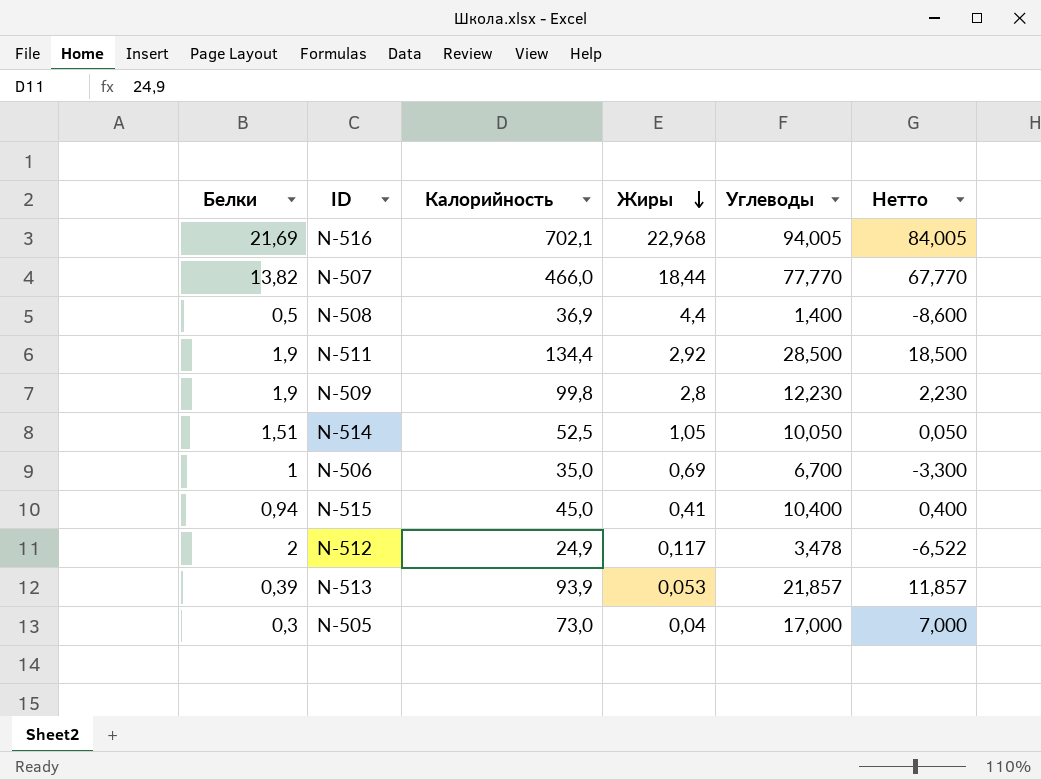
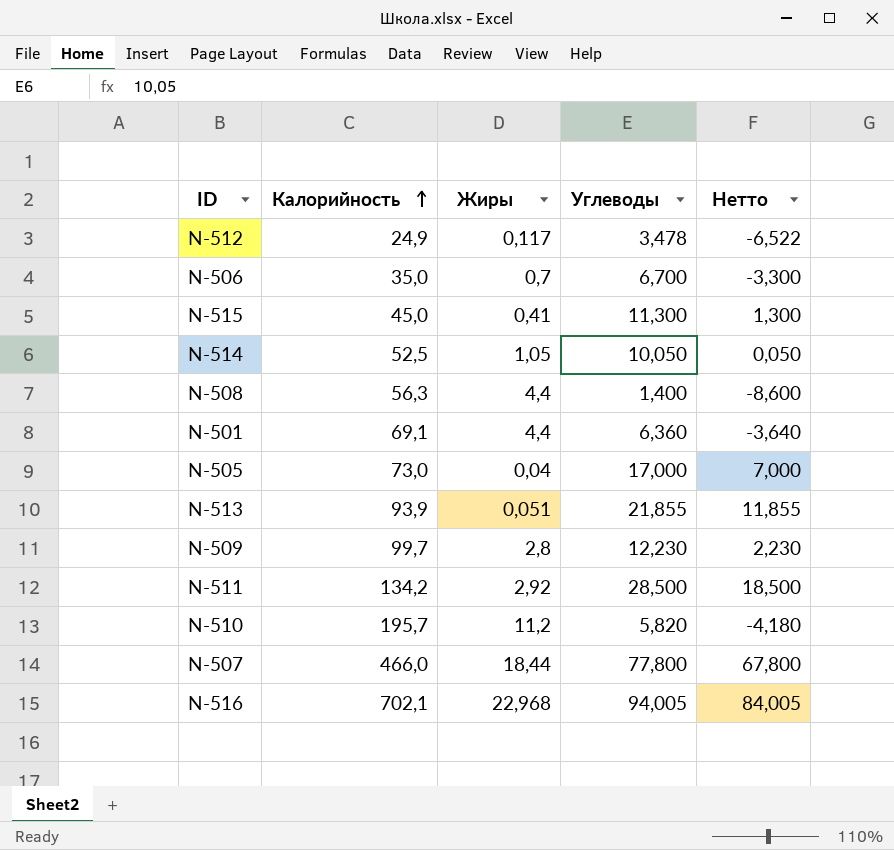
row order: Жиры descending -> Калорийность ascending
column Белки | position: 1 -> none
N-506 | Жиры: 0,69 -> 0,7
N-515 | Углеводы: 10,400 -> 11,300
N-515 | Нетто: 0,400 -> 1,300
N-508 | Калорийность: 36,9 -> 56,3
row N-501: none -> 69,1 | 4,4 | 6,360 | -3,640
N-513 | Жиры: 0,053 -> 0,051
N-513 | Углеводы: 21,857 -> 21,855
N-513 | Нетто: 11,857 -> 11,855
N-509 | Калорийность: 99,8 -> 99,7
N-511 | Калорийность: 134,4 -> 134,2
row N-510: none -> 195,7 | 11,2 | 5,820 | -4,180
N-507 | Углеводы: 77,770 -> 77,800
N-507 | Нетто: 67,770 -> 67,800

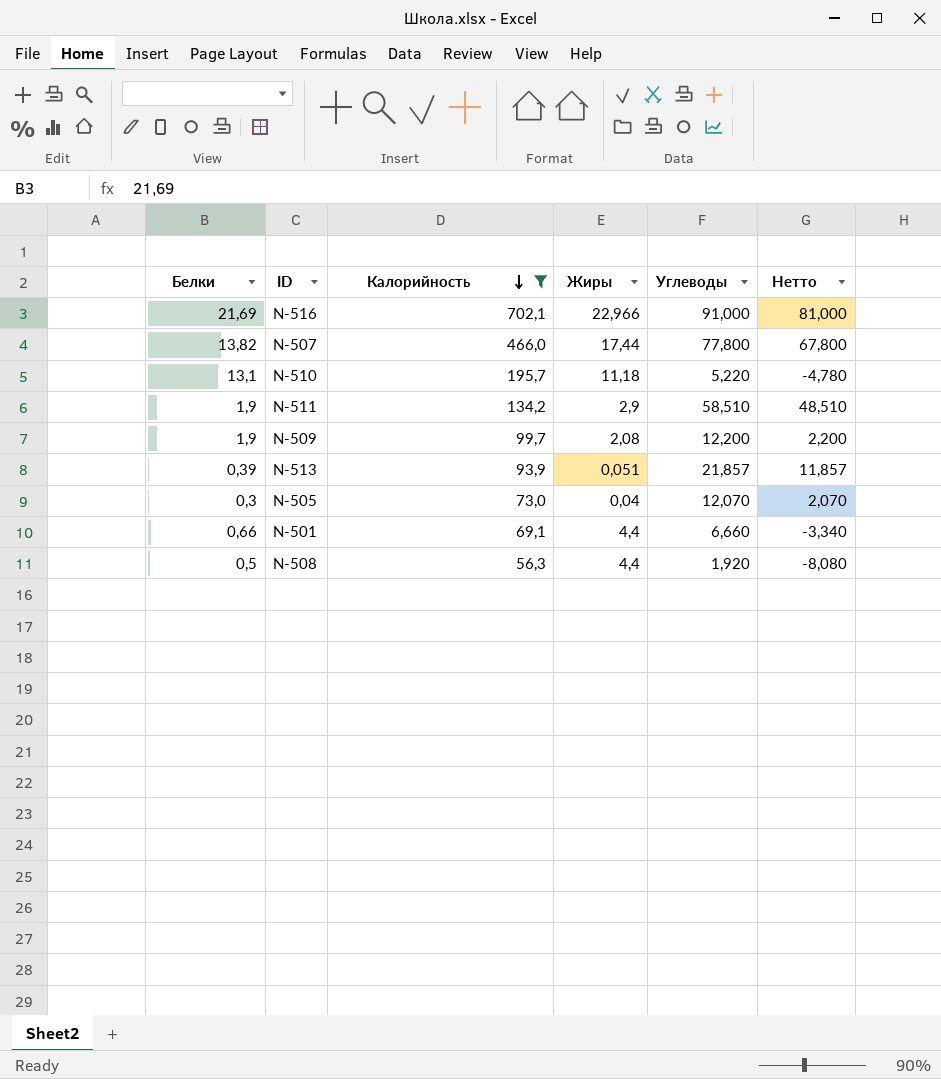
filter: none -> Калорийность >= 56,3
row order: Калорийность ascending -> Калорийность descending
column Белки | position: none -> 1
N-516 | Жиры: 22,968 -> 22,966
N-516 | Углеводы: 94,005 -> 91,000
N-516 | Нетто: 84,005 -> 81,000
N-507 | Жиры: 18,44 -> 17,44
N-510 | Жиры: 11,2 -> 11,18
N-510 | Углеводы: 5,820 -> 5,220
N-510 | Нетто: -4,180 -> -4,780
N-511 | Жиры: 2,92 -> 2,9
N-511 | Углеводы: 28,500 -> 58,510
N-511 | Нетто: 18,500 -> 48,510
N-509 | Жиры: 2,8 -> 2,08
N-509 | Углеводы: 12,230 -> 12,200
N-509 | Нетто: 2,230 -> 2,200
N-513 | Углеводы: 21,855 -> 21,857
N-513 | Нетто: 11,855 -> 11,857
N-505 | Углеводы: 17,000 -> 12,070
N-505 | Нетто: 7,000 -> 2,070
N-501 | Углеводы: 6,360 -> 6,660
N-501 | Нетто: -3,640 -> -3,340
N-508 | Углеводы: 1,400 -> 1,920
N-508 | Нетто: -8,600 -> -8,080

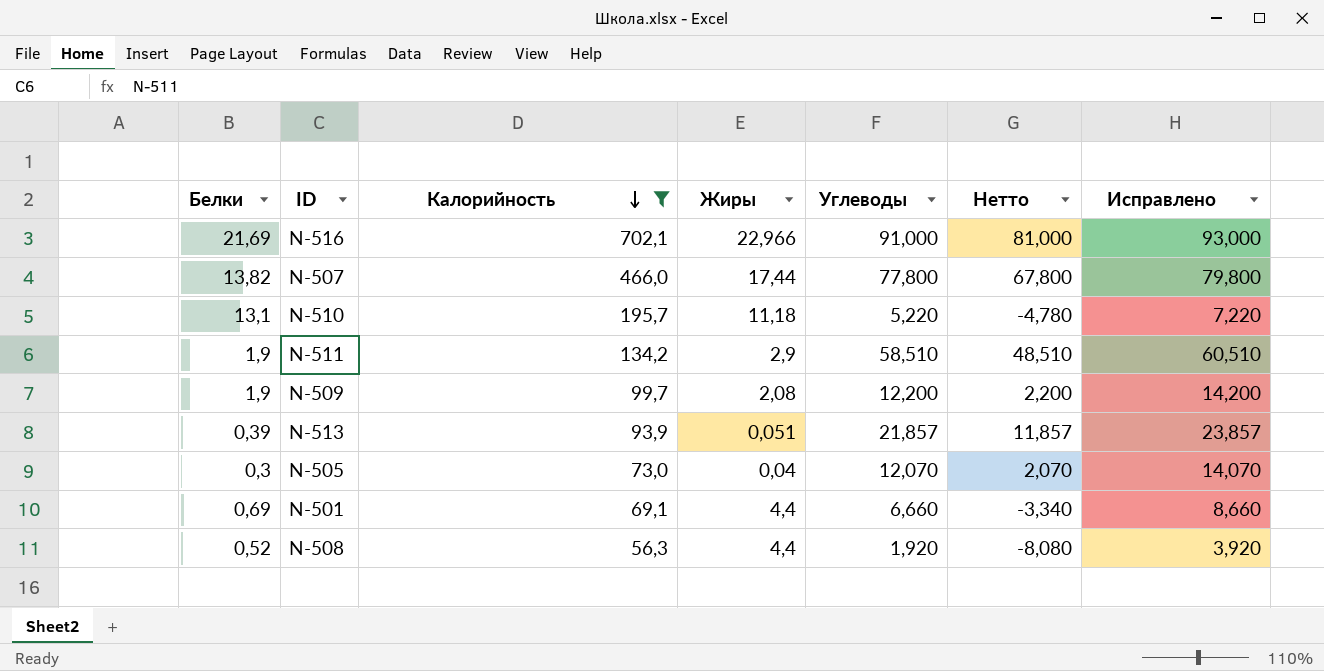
column Исправлено | formula: none -> [Углеводы] + 2
N-501 | Белки: 0,66 -> 0,69
N-508 | Белки: 0,5 -> 0,52

